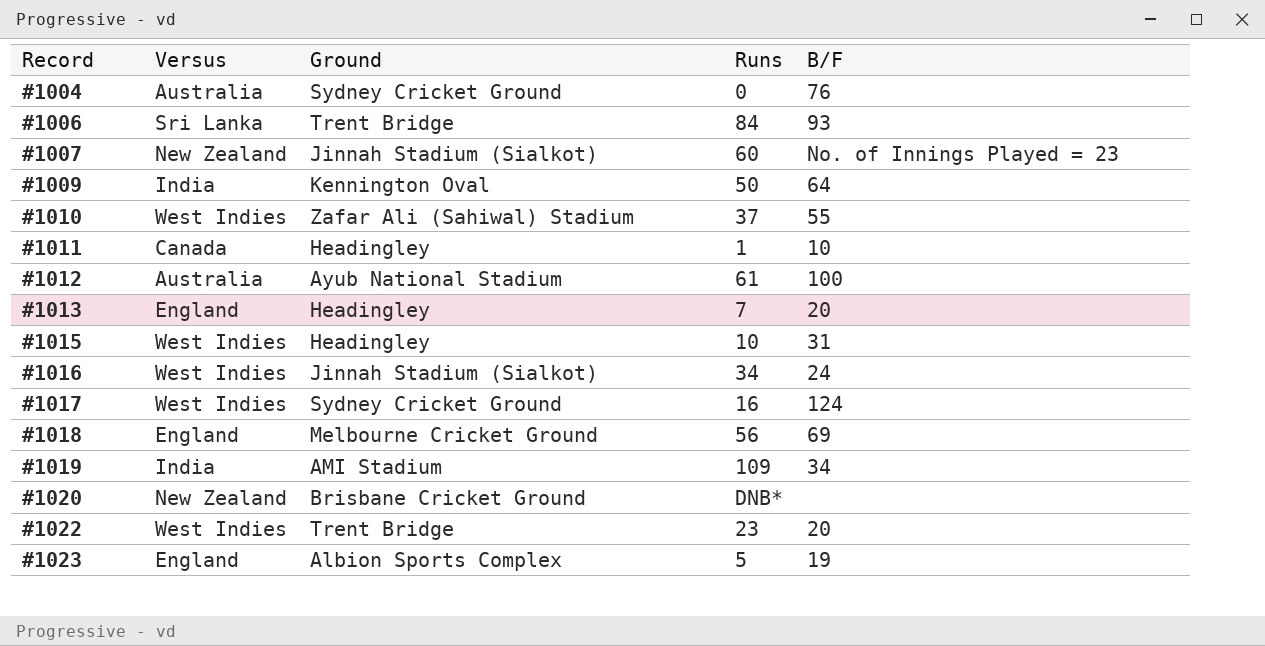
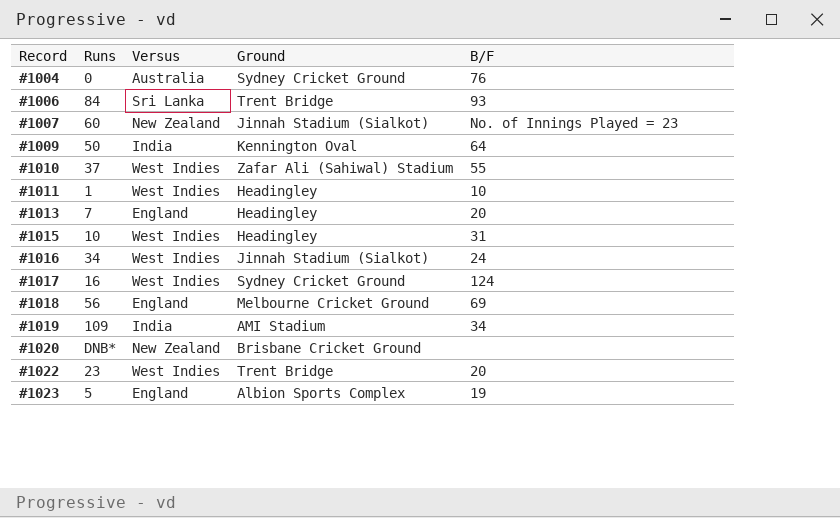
column Runs | position: 4 -> 2
row #1012: Australia | Ayub National Stadium | 61 | 100 -> none
#1011 | Versus: Canada -> West Indies

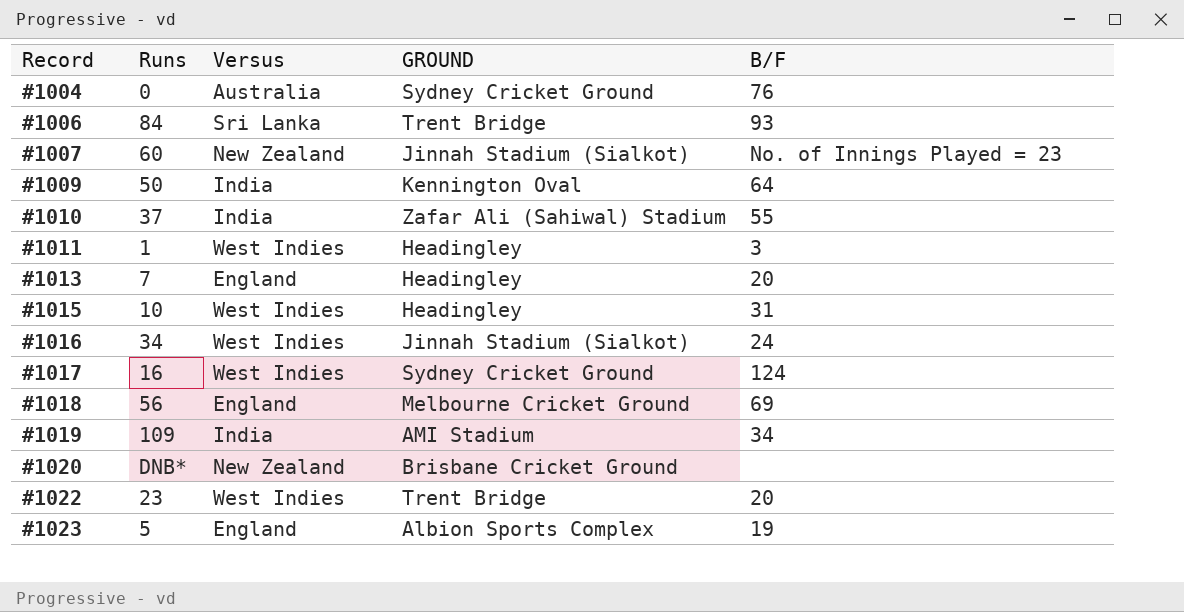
column name: Ground -> GROUND
#1010 | Versus: West Indies -> India
#1011 | B/F: 10 -> 3

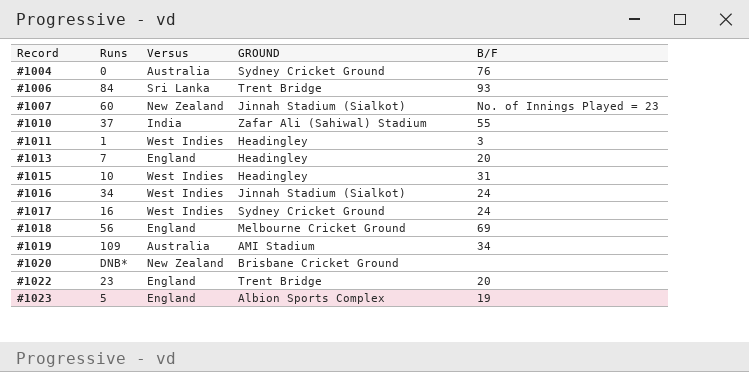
row #1009: 50 | India | Kennington Oval | 64 -> none
#1017 | B/F: 124 -> 24
#1019 | Versus: India -> Australia
#1022 | Versus: West Indies -> England

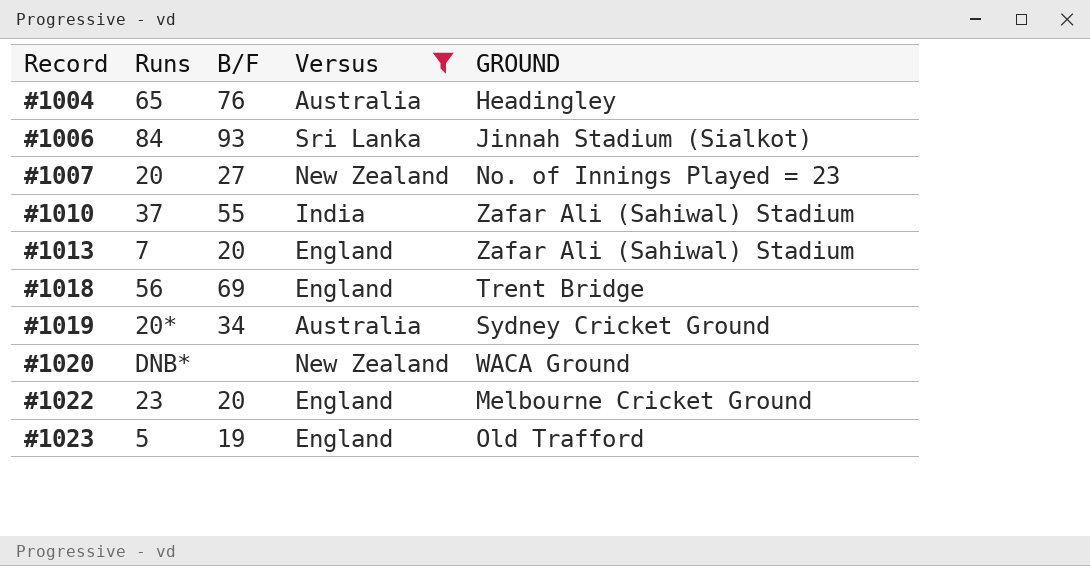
filter: none -> Versus != West Indies
column B/F | position: 5 -> 3
#1004 | Runs: 0 -> 65
#1004 | GROUND: Sydney Cricket Ground -> Headingley
#1006 | GROUND: Trent Bridge -> Jinnah Stadium (Sialkot)
#1007 | Runs: 60 -> 20
#1007 | B/F: No. of Innings Played = 23 -> 27
#1007 | GROUND: Jinnah Stadium (Sialkot) -> No. of Innings Played = 23
#1013 | GROUND: Headingley -> Zafar Ali (Sahiwal) Stadium
#1018 | GROUND: Melbourne Cricket Ground -> Trent Bridge
#1019 | Runs: 109 -> 20*
#1019 | GROUND: AMI Stadium -> Sydney Cricket Ground
#1020 | GROUND: Brisbane Cricket Ground -> WACA Ground
#1022 | GROUND: Trent Bridge -> Melbourne Cricket Ground
#1023 | GROUND: Albion Sports Complex -> Old Trafford

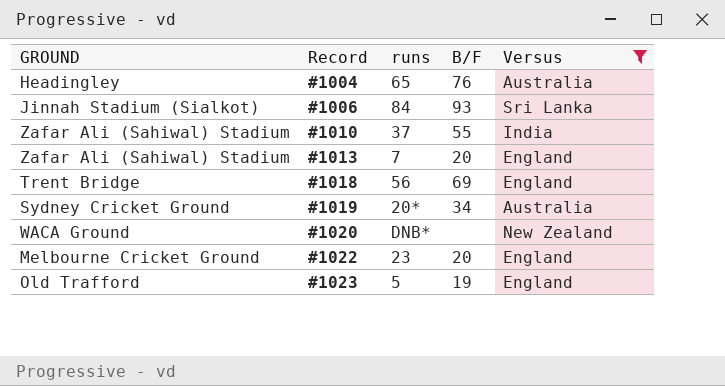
column GROUND | position: 5 -> 1
column name: Runs -> runs
row #1007: 20 | 27 | New Zealand | No. of Innings Played = 23 -> none

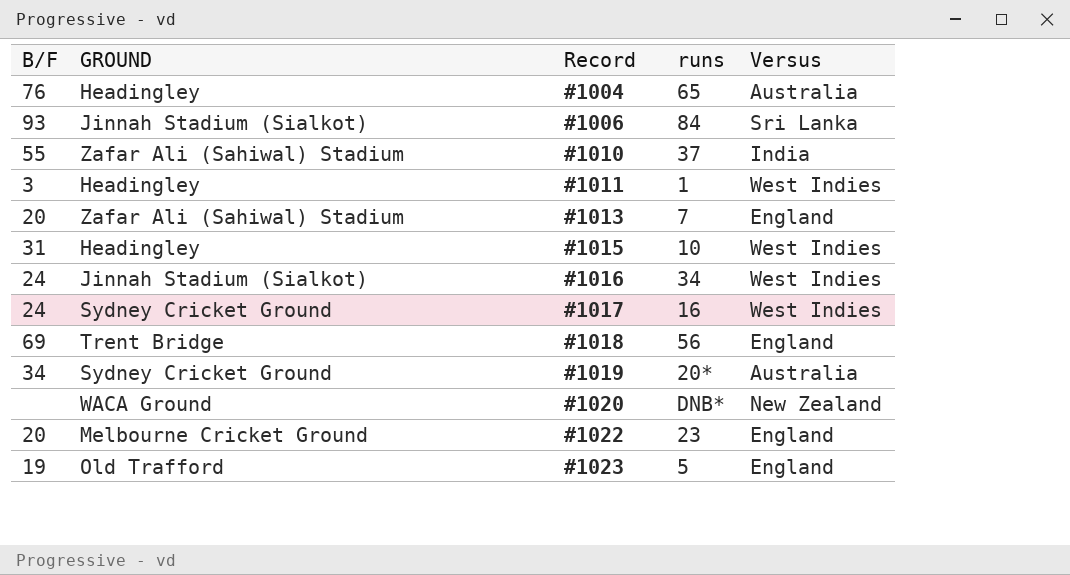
filter: Versus != West Indies -> none
column B/F | position: 4 -> 1

